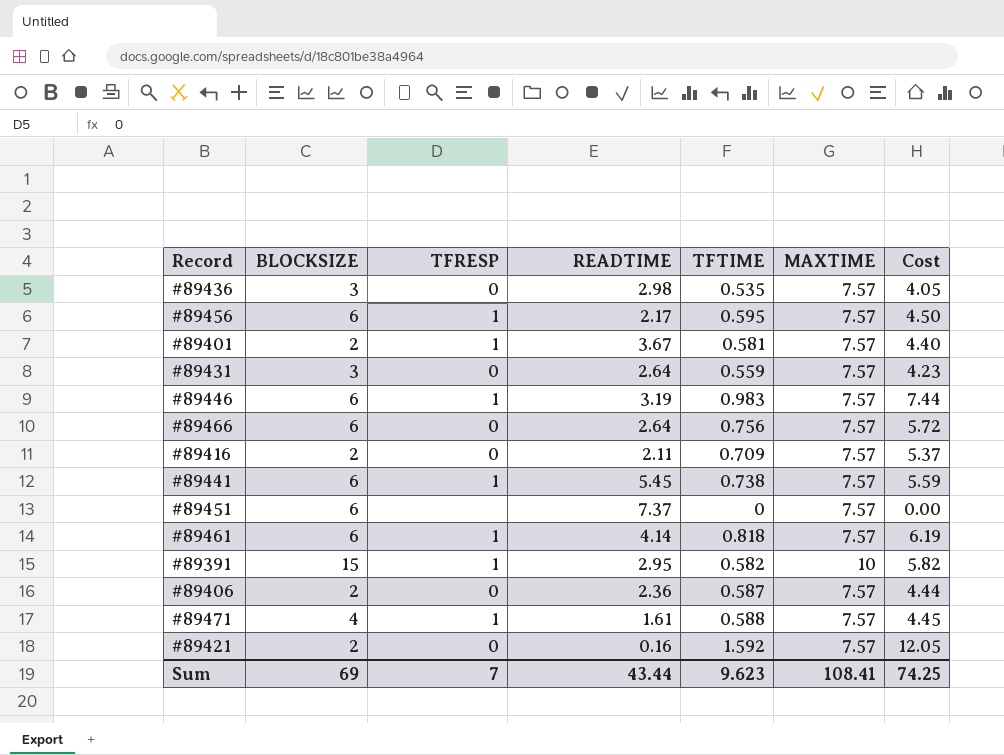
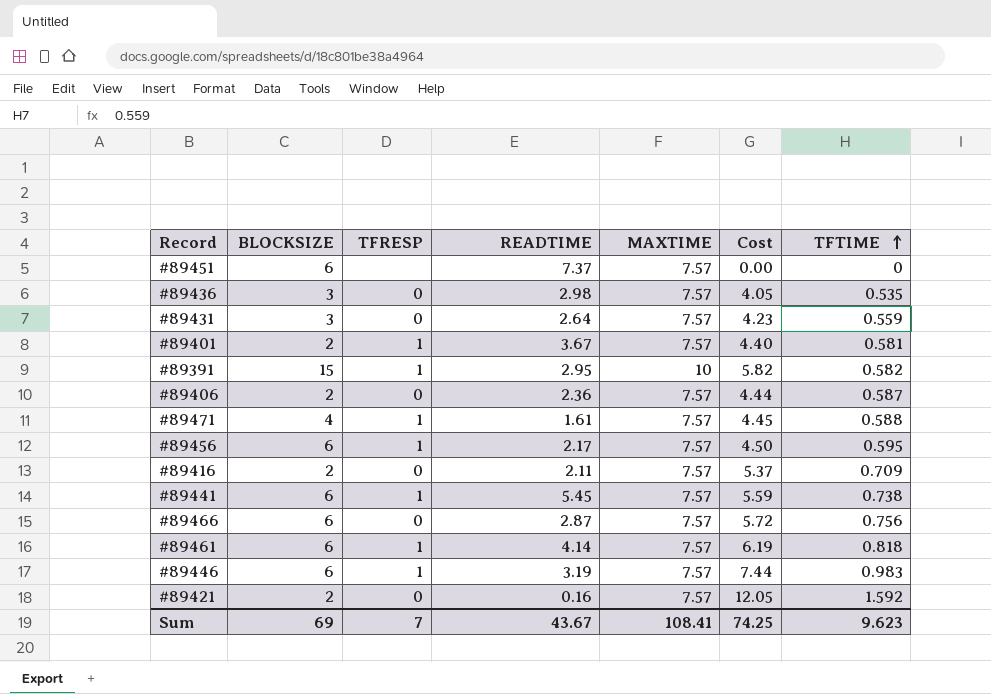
row order: none -> TFTIME ascending
column TFTIME | position: 5 -> 7
#89466 | READTIME: 2.64 -> 2.87
Sum | READTIME: 43.44 -> 43.67

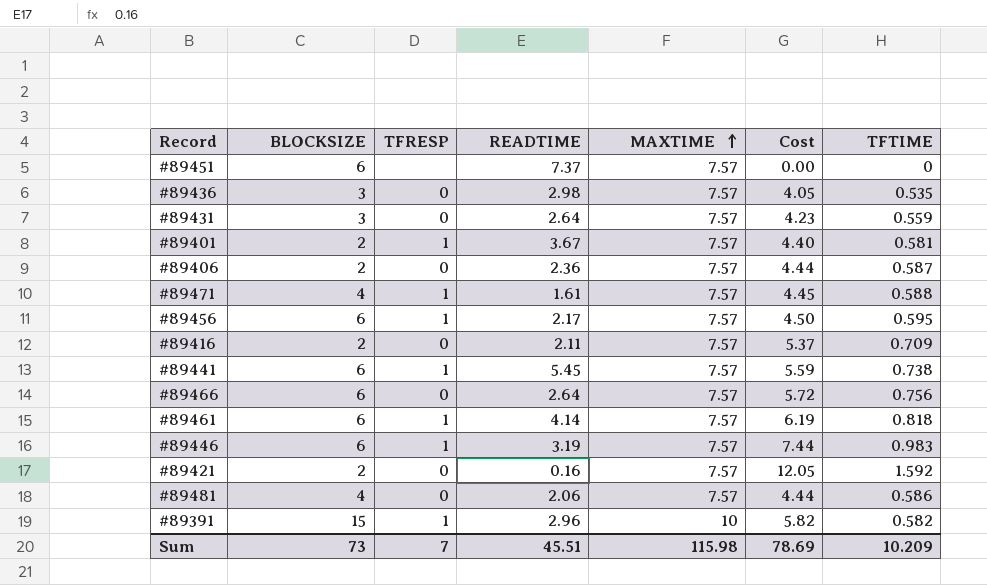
row order: TFTIME ascending -> MAXTIME ascending
#89466 | READTIME: 2.87 -> 2.64
row #89481: none -> 4 | 0 | 2.06 | 7.57 | 4.44 | 0.586
#89391 | READTIME: 2.95 -> 2.96
Sum | BLOCKSIZE: 69 -> 73
Sum | READTIME: 43.67 -> 45.51
Sum | MAXTIME: 108.41 -> 115.98
Sum | Cost: 74.25 -> 78.69
Sum | TFTIME: 9.623 -> 10.209

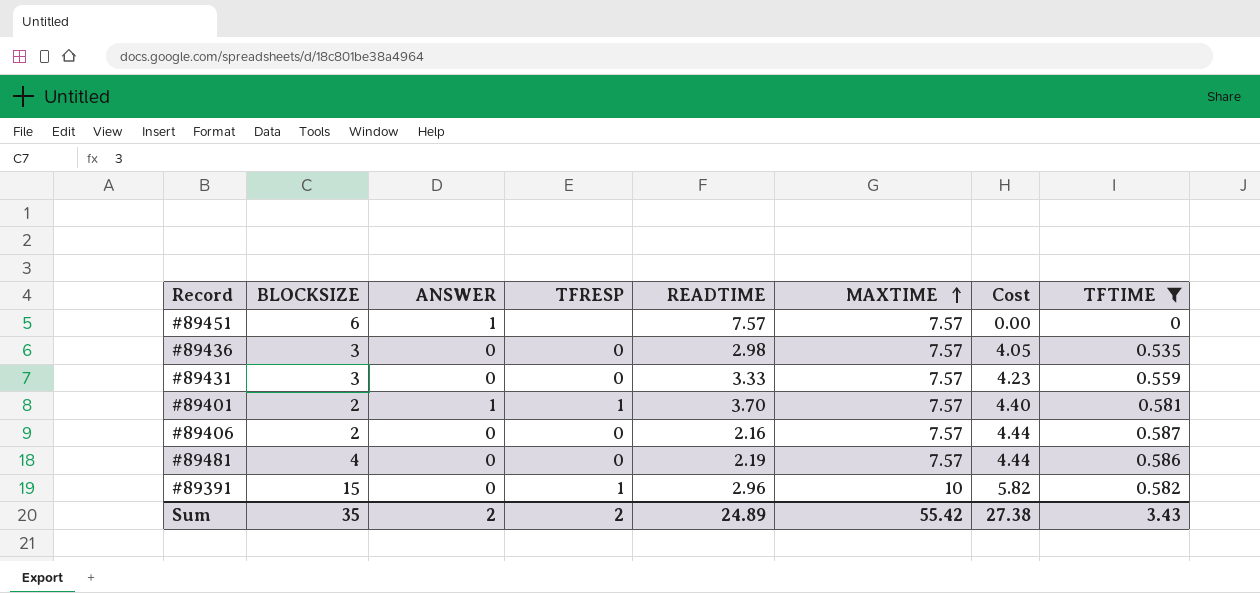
filter: none -> TFTIME <= 0.587
column ANSWER | position: none -> 3
#89451 | READTIME: 7.37 -> 7.57
#89431 | READTIME: 2.64 -> 3.33
#89401 | READTIME: 3.67 -> 3.70
#89406 | READTIME: 2.36 -> 2.16
#89481 | READTIME: 2.06 -> 2.19
Sum | BLOCKSIZE: 73 -> 35
Sum | TFRESP: 7 -> 2
Sum | READTIME: 45.51 -> 24.89
Sum | MAXTIME: 115.98 -> 55.42
Sum | Cost: 78.69 -> 27.38
Sum | TFTIME: 10.209 -> 3.43

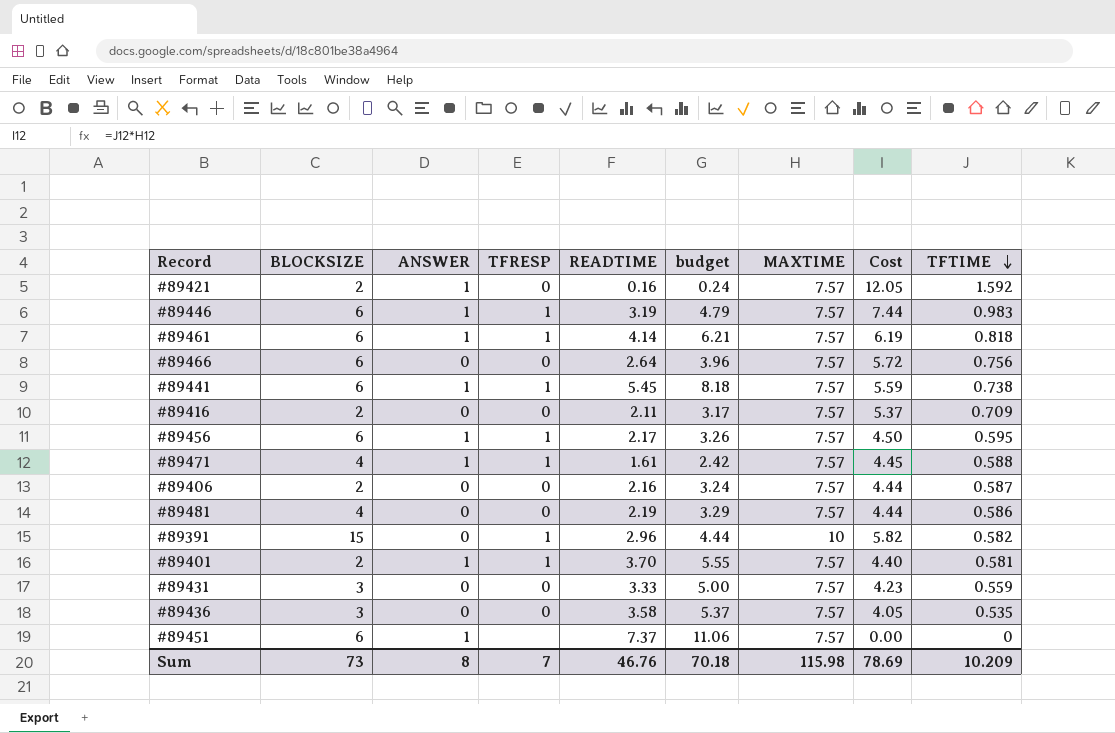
filter: TFTIME <= 0.587 -> none
row order: MAXTIME ascending -> TFTIME descending
column budget | formula: none -> [READTIME] * 1.5
#89436 | READTIME: 2.98 -> 3.58
#89451 | READTIME: 7.57 -> 7.37
Sum | BLOCKSIZE: 35 -> 73
Sum | ANSWER: 2 -> 8
Sum | TFRESP: 2 -> 7
Sum | READTIME: 24.89 -> 46.76
Sum | MAXTIME: 55.42 -> 115.98
Sum | Cost: 27.38 -> 78.69
Sum | TFTIME: 3.43 -> 10.209

